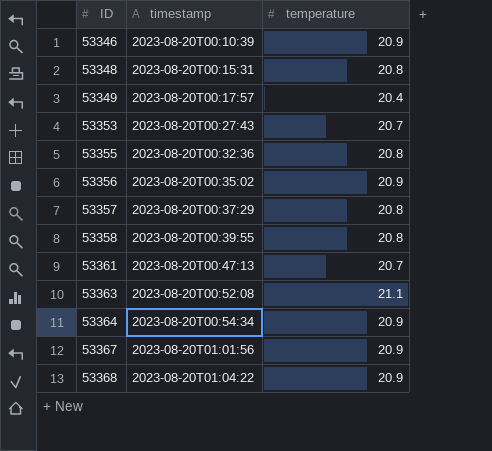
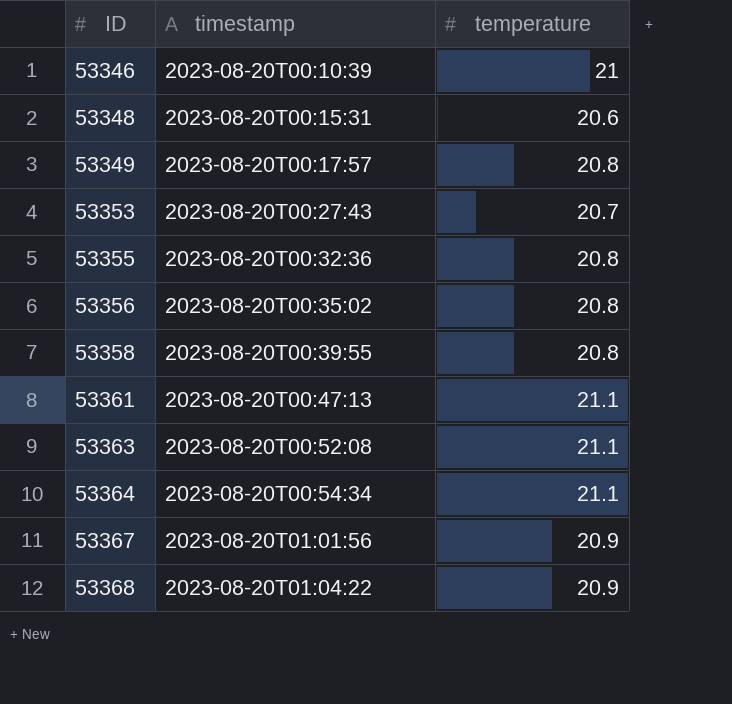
row 53357: 2023-08-20T00:37:29 | 20.8 -> none
53346 | temperature: 20.9 -> 21
53348 | temperature: 20.8 -> 20.6
53349 | temperature: 20.4 -> 20.8
53356 | temperature: 20.9 -> 20.8
53361 | temperature: 20.7 -> 21.1
53364 | temperature: 20.9 -> 21.1

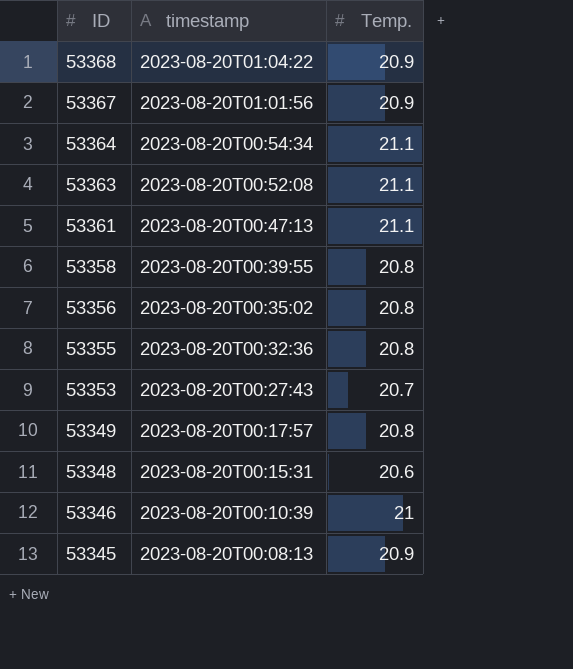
row order: ID ascending -> ID descending
column name: temperature -> Temp.
row 53345: none -> 2023-08-20T00:08:13 | 20.9

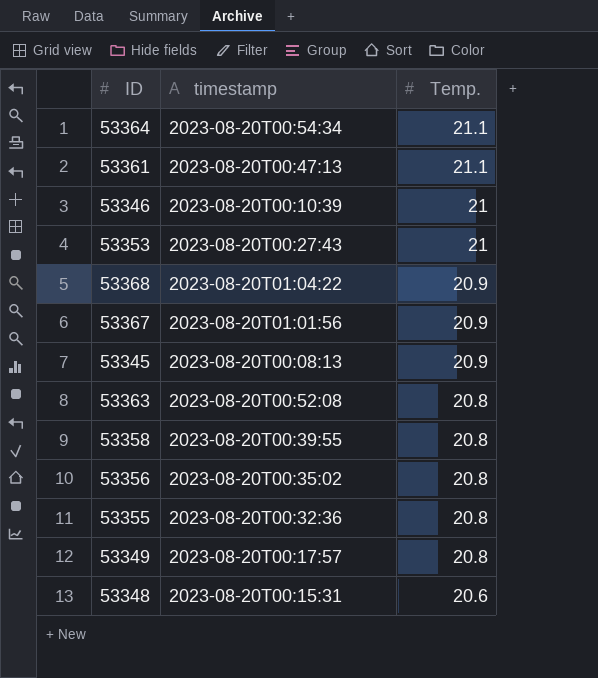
row order: ID descending -> Temp. descending
53353 | Temp.: 20.7 -> 21
53363 | Temp.: 21.1 -> 20.8

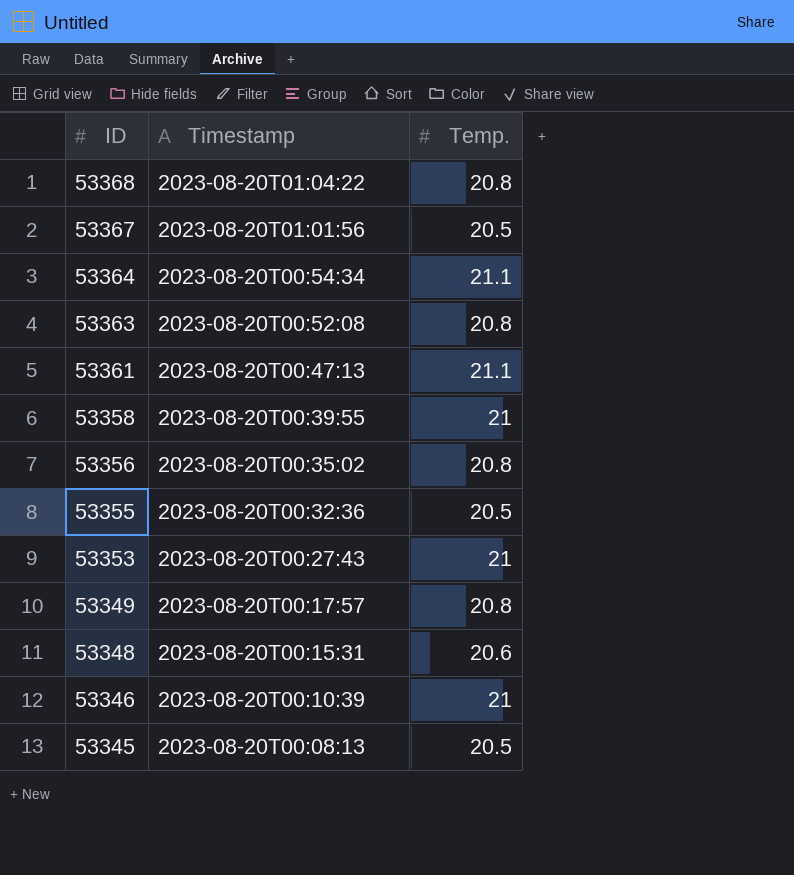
row order: Temp. descending -> ID descending
column name: timestamp -> Timestamp
53368 | Temp.: 20.9 -> 20.8
53367 | Temp.: 20.9 -> 20.5
53358 | Temp.: 20.8 -> 21
53355 | Temp.: 20.8 -> 20.5
53345 | Temp.: 20.9 -> 20.5

